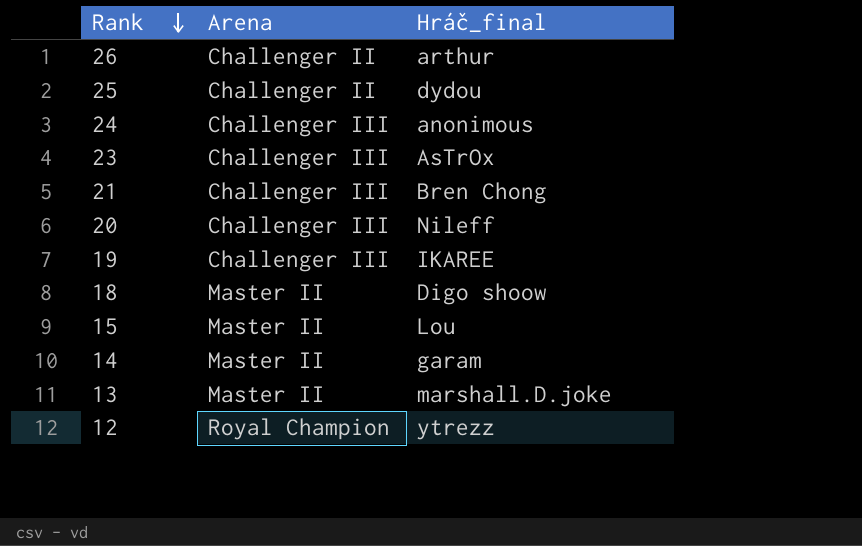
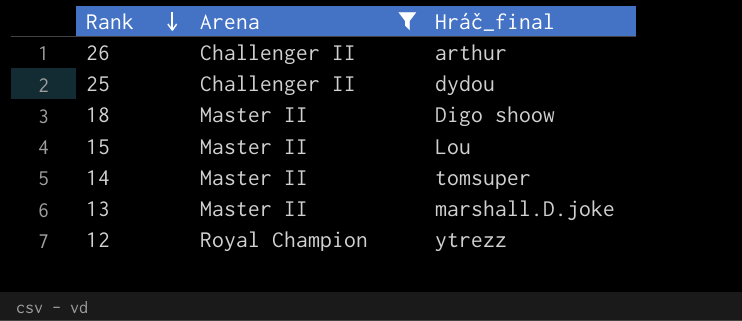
filter: none -> Arena != Challenger III
14 | Hráč_final: garam -> tomsuper

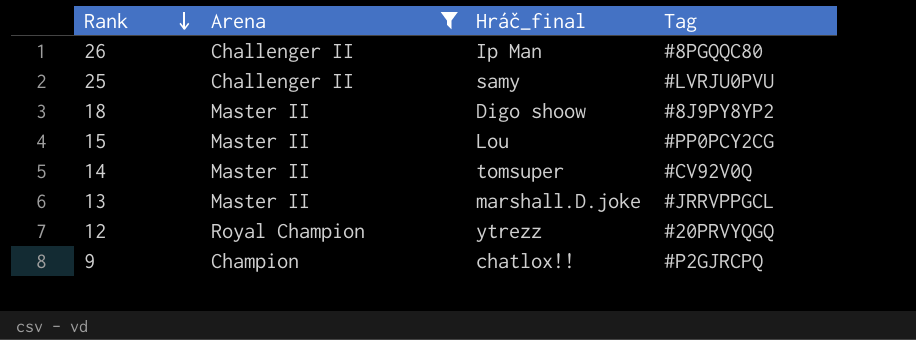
column Tag | position: none -> 4
26 | Hráč_final: arthur -> Ip Man
25 | Hráč_final: dydou -> samy
row 9: none -> Champion | chatlox!! | #P2GJRCPQ

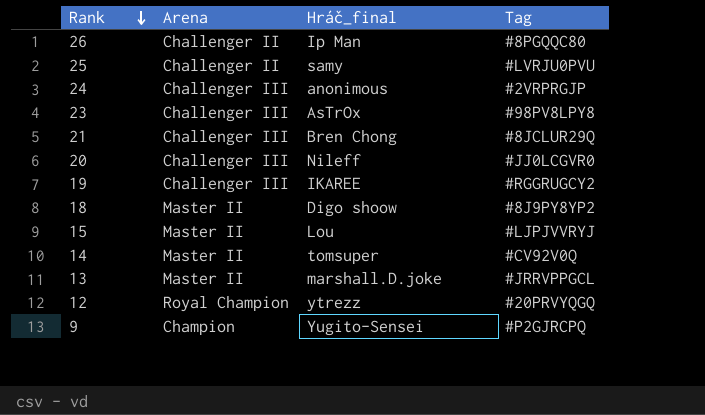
filter: Arena != Challenger III -> none
15 | Tag: #PP0PCY2CG -> #LJPJVVRYJ
9 | Hráč_final: chatlox!! -> Yugito-Sensei

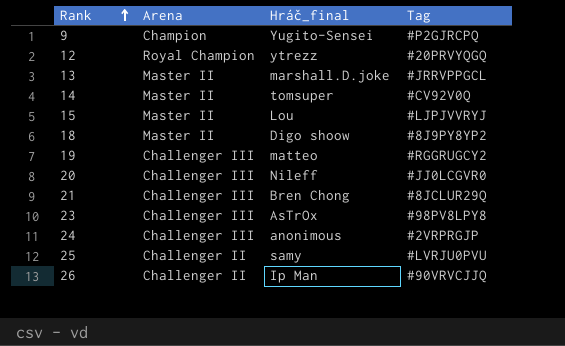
row order: Rank descending -> Rank ascending
19 | Hráč_final: IKAREE -> matteo
26 | Tag: #8PGQQC80 -> #90VRVCJJQ

